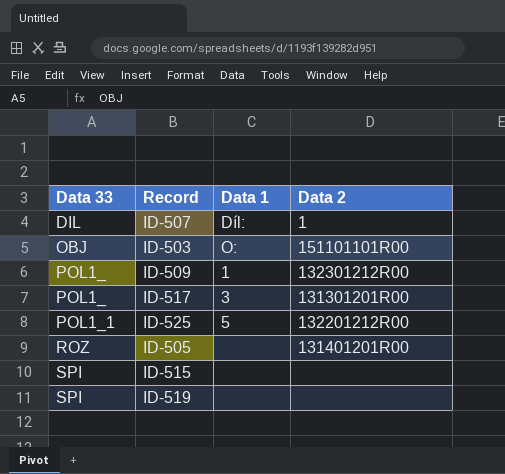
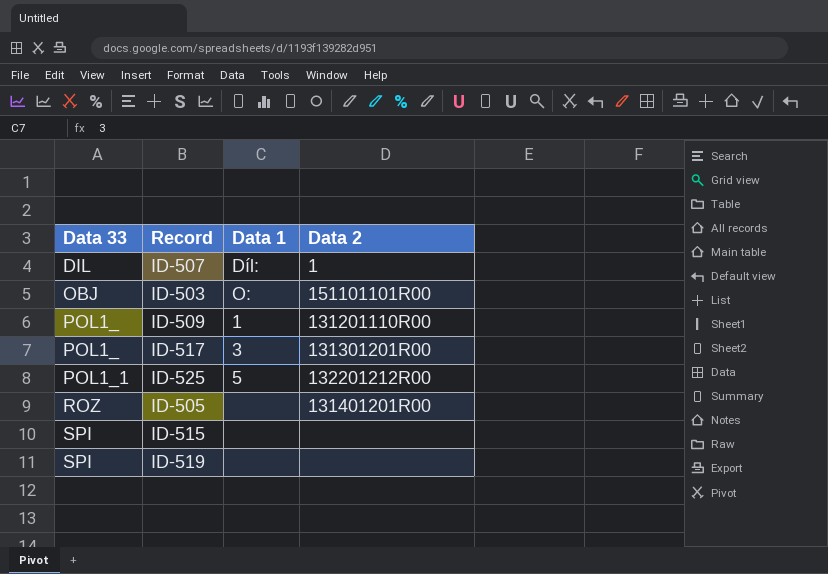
ID-509 | Data 2: 132301212R00 -> 131201110R00

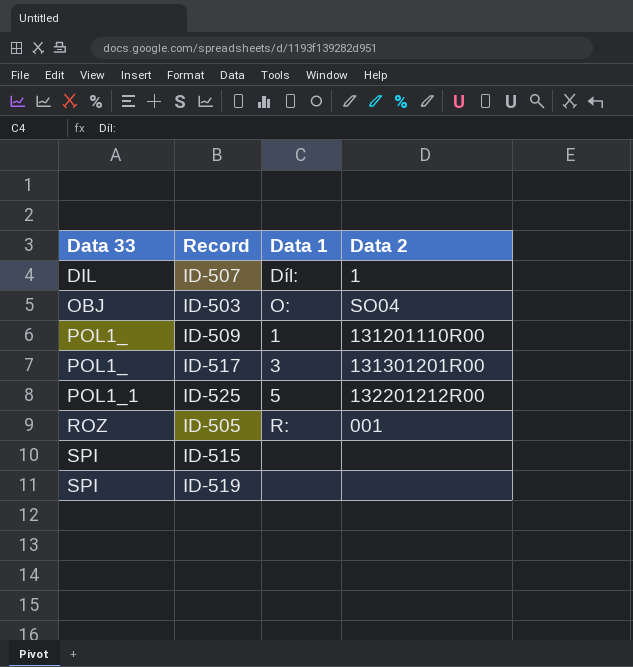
ID-503 | Data 2: 151101101R00 -> SO04
ID-505 | Data 1: none -> R:
ID-505 | Data 2: 131401201R00 -> 001

